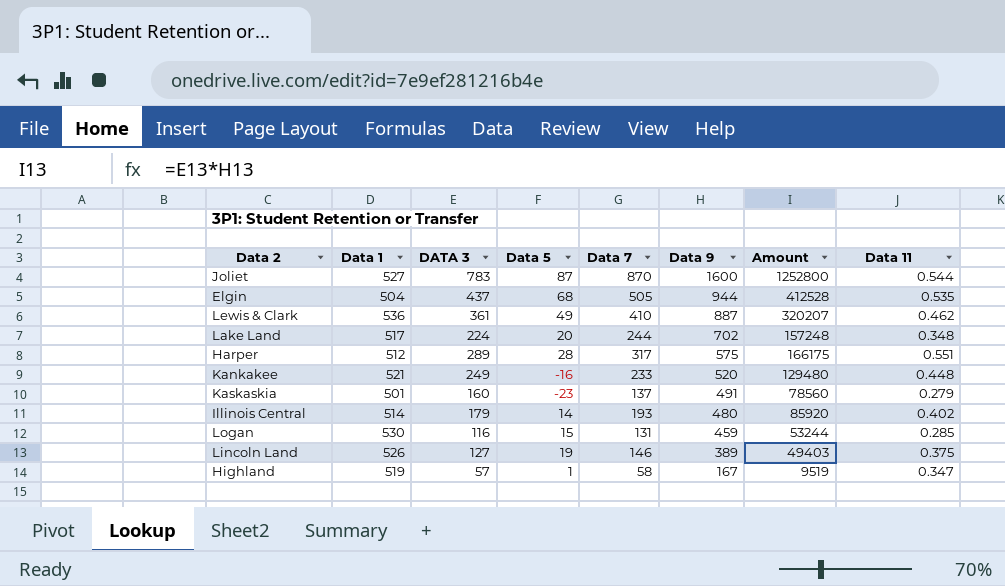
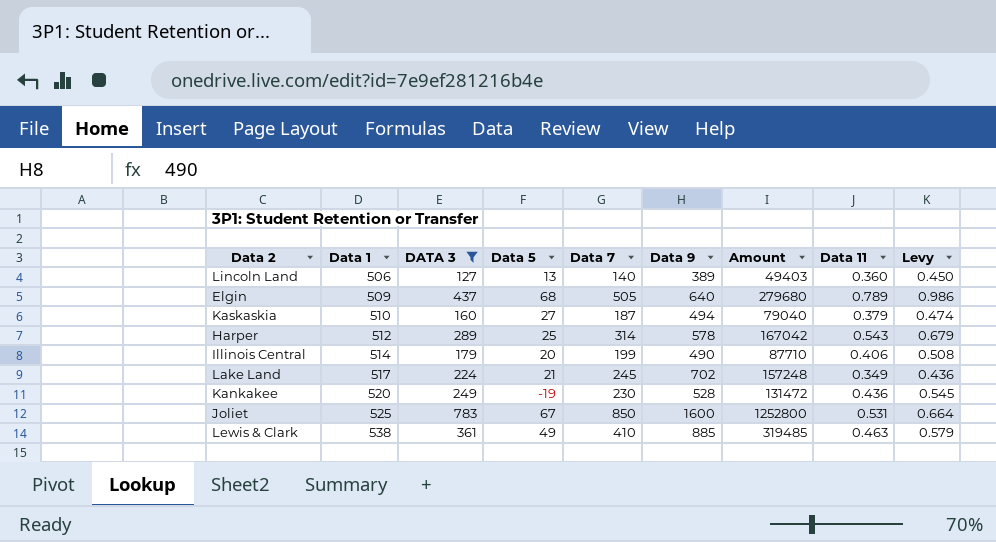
filter: none -> DATA 3 >= 127
row order: Data 9 descending -> Data 1 ascending
column Levy | formula: none -> [Data 11] * 1.25
Lincoln Land | Data 1: 526 -> 506
Lincoln Land | Data 5: 19 -> 13
Lincoln Land | Data 7: 146 -> 140
Lincoln Land | Data 11: 0.375 -> 0.360
Elgin | Data 1: 504 -> 509
Elgin | Data 9: 944 -> 640
Elgin | Amount: 412528 -> 279680
Elgin | Data 11: 0.535 -> 0.789
Kaskaskia | Data 1: 501 -> 510
Kaskaskia | Data 5: -23 -> 27
Kaskaskia | Data 7: 137 -> 187
Kaskaskia | Data 9: 491 -> 494
Kaskaskia | Amount: 78560 -> 79040
Kaskaskia | Data 11: 0.279 -> 0.379
Harper | Data 5: 28 -> 25
Harper | Data 7: 317 -> 314
Harper | Data 9: 575 -> 578
Harper | Amount: 166175 -> 167042
Harper | Data 11: 0.551 -> 0.543
Illinois Central | Data 5: 14 -> 20
Illinois Central | Data 7: 193 -> 199
Illinois Central | Data 9: 480 -> 490
Illinois Central | Amount: 85920 -> 87710
Illinois Central | Data 11: 0.402 -> 0.406
Lake Land | Data 5: 20 -> 21
Lake Land | Data 7: 244 -> 245
Lake Land | Data 11: 0.348 -> 0.349
Kankakee | Data 1: 521 -> 520
Kankakee | Data 5: -16 -> -19
Kankakee | Data 7: 233 -> 230
Kankakee | Data 9: 520 -> 528
Kankakee | Amount: 129480 -> 131472
Kankakee | Data 11: 0.448 -> 0.436
Joliet | Data 1: 527 -> 525
Joliet | Data 5: 87 -> 67
Joliet | Data 7: 870 -> 850
Joliet | Data 11: 0.544 -> 0.531
Lewis & Clark | Data 1: 536 -> 538
Lewis & Clark | Data 9: 887 -> 885
Lewis & Clark | Amount: 320207 -> 319485
Lewis & Clark | Data 11: 0.462 -> 0.463

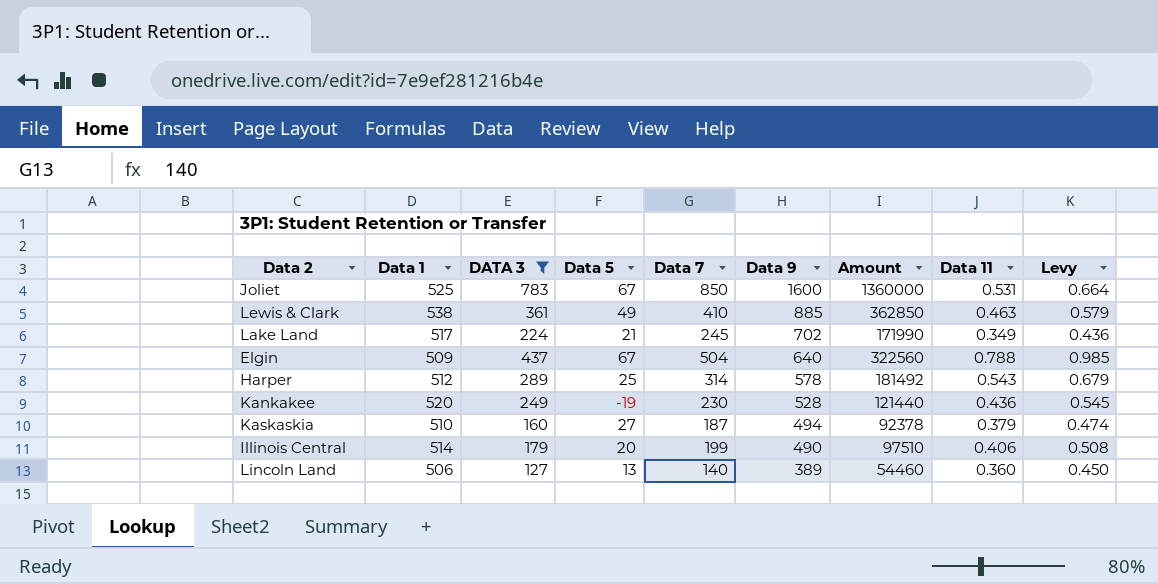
row order: Data 1 ascending -> Data 9 descending
column Amount | formula: [DATA 3] * [Data 9] -> [Data 7] * [Data 9]
Elgin | Data 5: 68 -> 67
Elgin | Data 7: 505 -> 504
Elgin | Data 11: 0.789 -> 0.788
Elgin | Levy: 0.986 -> 0.985

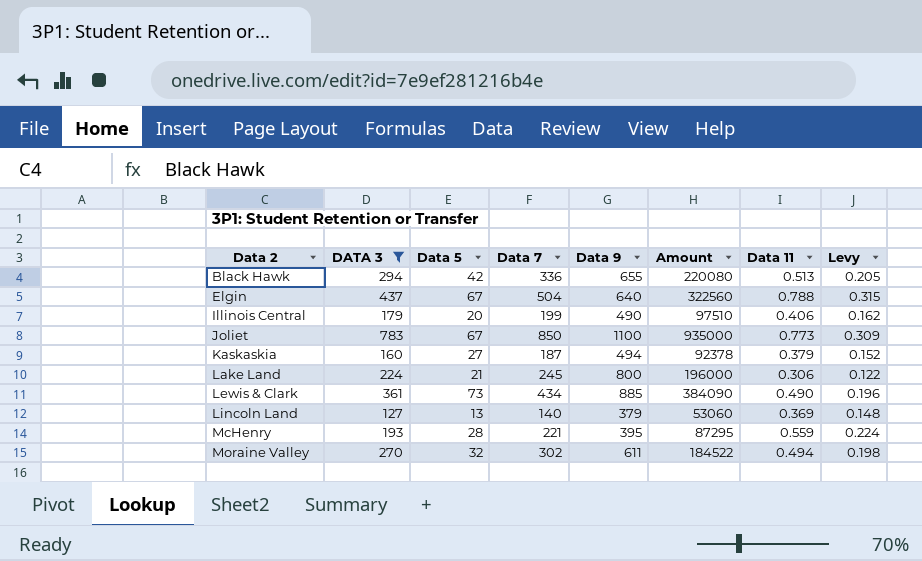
row order: Data 9 descending -> Data 2 ascending
column Data 1 | position: 2 -> none
column Levy | formula: [Data 11] * 1.25 -> [Data 11] * 0.4
row Harper: 512 | 289 | 25 | 314 | 578 | 181492 | 0.543 | 0.679 -> none
row Kankakee: 520 | 249 | -19 | 230 | 528 | 121440 | 0.436 | 0.545 -> none
row Black Hawk: none -> 294 | 42 | 336 | 655 | 220080 | 0.513 | 0.205
Joliet | Data 9: 1600 -> 1100
Joliet | Amount: 1360000 -> 935000
Joliet | Data 11: 0.531 -> 0.773
Lake Land | Data 9: 702 -> 800
Lake Land | Amount: 171990 -> 196000
Lake Land | Data 11: 0.349 -> 0.306
Lewis & Clark | Data 5: 49 -> 73
Lewis & Clark | Data 7: 410 -> 434
Lewis & Clark | Amount: 362850 -> 384090
Lewis & Clark | Data 11: 0.463 -> 0.490
Lincoln Land | Data 9: 389 -> 379
Lincoln Land | Amount: 54460 -> 53060
Lincoln Land | Data 11: 0.360 -> 0.369
row McHenry: none -> 193 | 28 | 221 | 395 | 87295 | 0.559 | 0.224
row Moraine Valley: none -> 270 | 32 | 302 | 611 | 184522 | 0.494 | 0.198

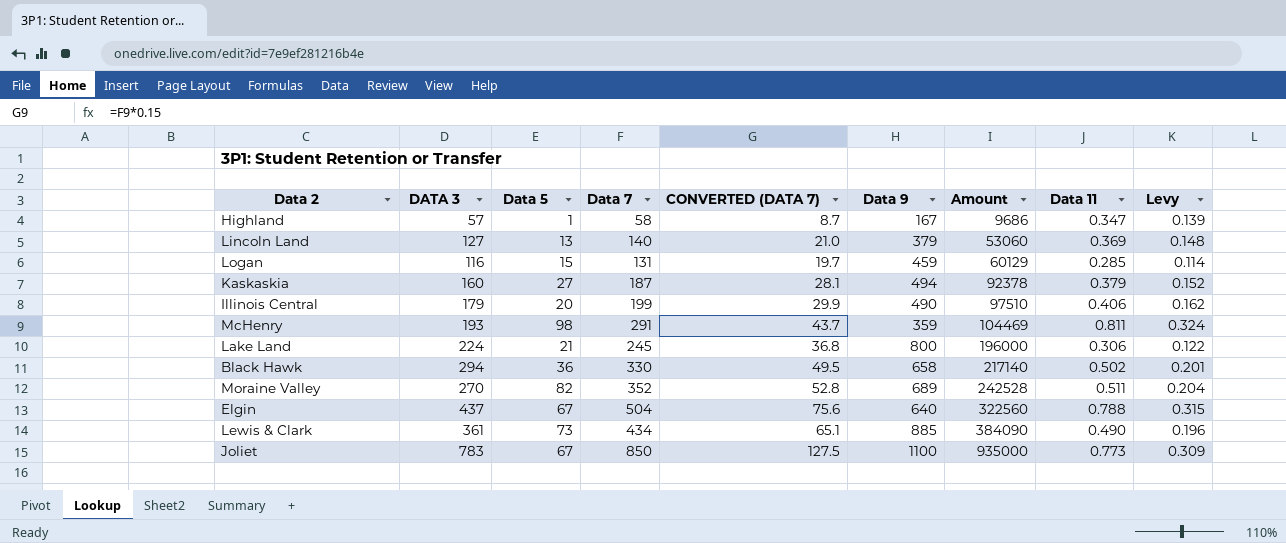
filter: DATA 3 >= 127 -> none
row order: Data 2 ascending -> Amount ascending
column CONVERTED (DATA 7) | formula: none -> [Data 7] * 0.15
McHenry | Data 5: 28 -> 98
McHenry | Data 7: 221 -> 291
McHenry | Data 9: 395 -> 359
McHenry | Amount: 87295 -> 104469
McHenry | Data 11: 0.559 -> 0.811
McHenry | Levy: 0.224 -> 0.324
Black Hawk | Data 5: 42 -> 36
Black Hawk | Data 7: 336 -> 330
Black Hawk | Data 9: 655 -> 658
Black Hawk | Amount: 220080 -> 217140
Black Hawk | Data 11: 0.513 -> 0.502
Black Hawk | Levy: 0.205 -> 0.201
Moraine Valley | Data 5: 32 -> 82
Moraine Valley | Data 7: 302 -> 352
Moraine Valley | Data 9: 611 -> 689
Moraine Valley | Amount: 184522 -> 242528
Moraine Valley | Data 11: 0.494 -> 0.511
Moraine Valley | Levy: 0.198 -> 0.204

